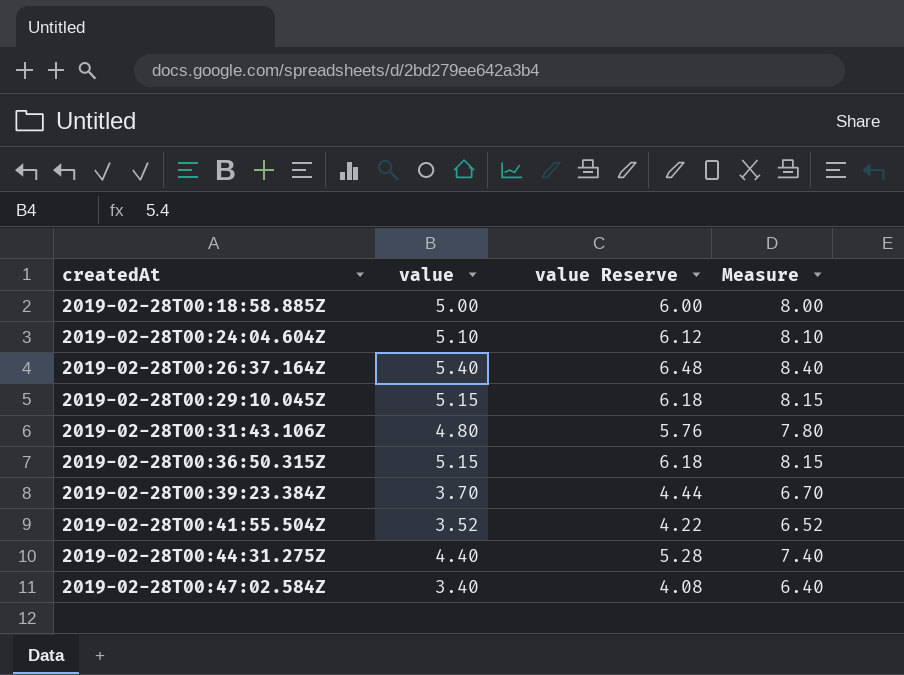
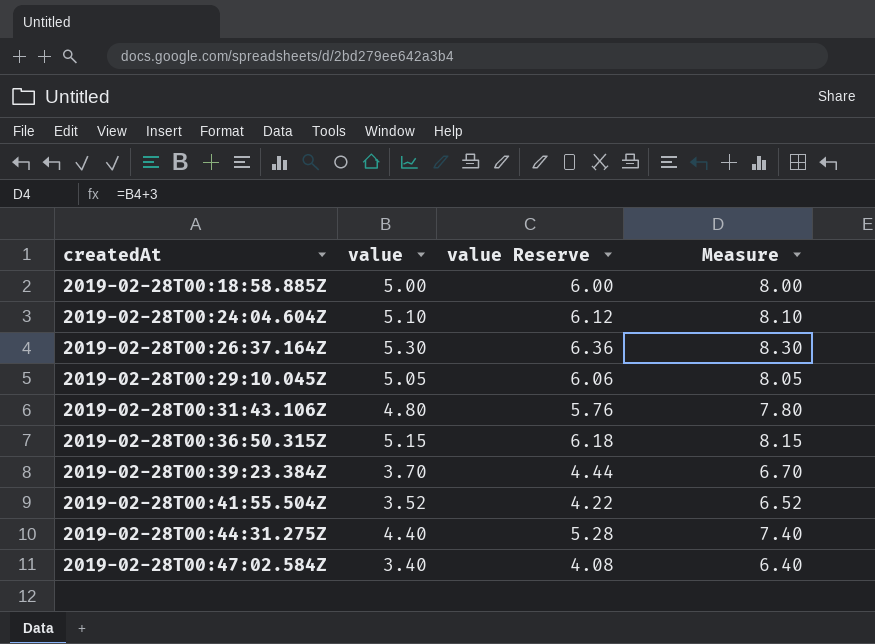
2019-02-28T00:26:37.164Z | value: 5.40 -> 5.30
2019-02-28T00:26:37.164Z | value Reserve: 6.48 -> 6.36
2019-02-28T00:26:37.164Z | Measure: 8.40 -> 8.30
2019-02-28T00:29:10.045Z | value: 5.15 -> 5.05
2019-02-28T00:29:10.045Z | value Reserve: 6.18 -> 6.06
2019-02-28T00:29:10.045Z | Measure: 8.15 -> 8.05

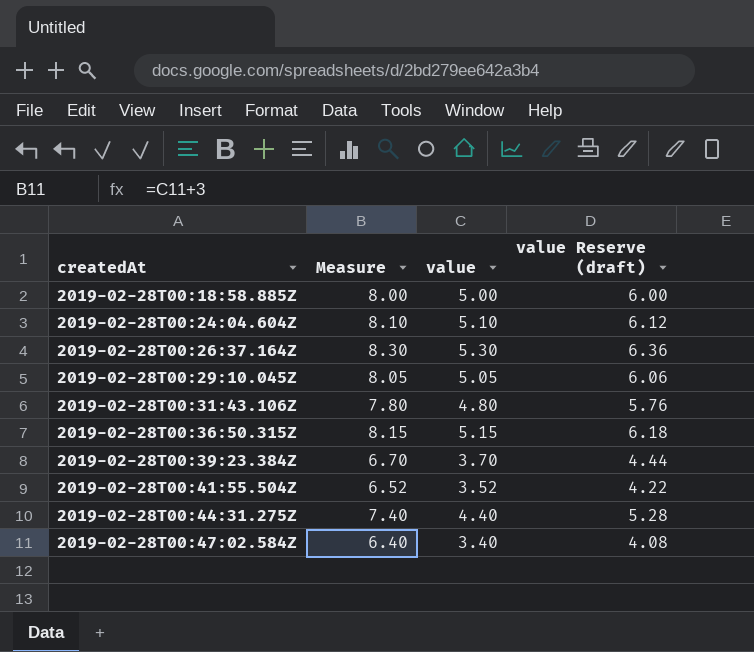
column Measure | position: 4 -> 2
column name: value Reserve -> value Reserve (draft)

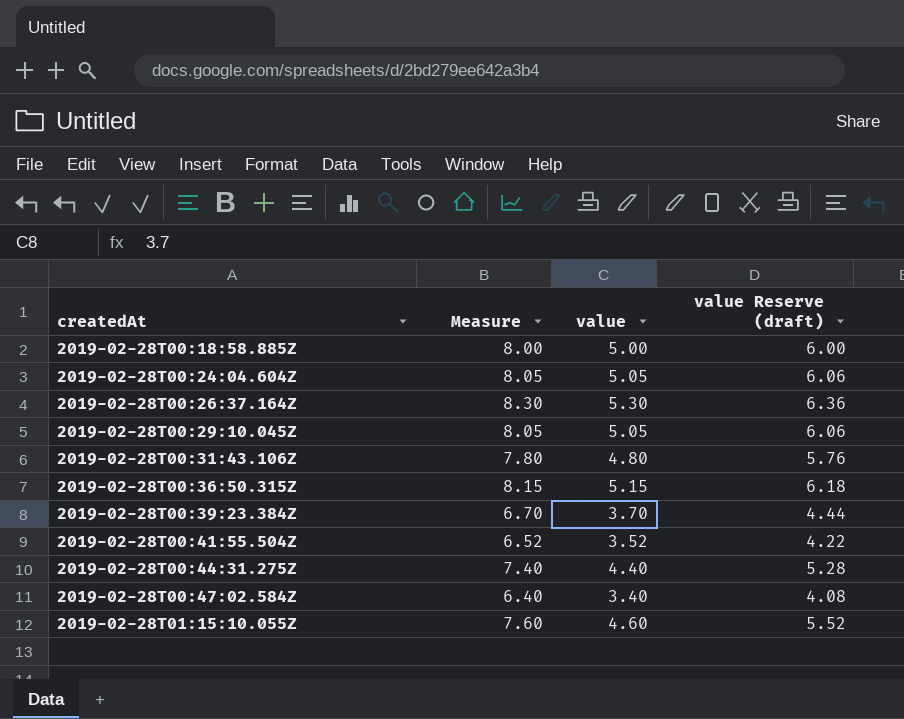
2019-02-28T00:24:04.604Z | Measure: 8.10 -> 8.05
2019-02-28T00:24:04.604Z | value: 5.10 -> 5.05
2019-02-28T00:24:04.604Z | value Reserve (draft): 6.12 -> 6.06
row 2019-02-28T01:15:10.055Z: none -> 7.60 | 4.60 | 5.52

